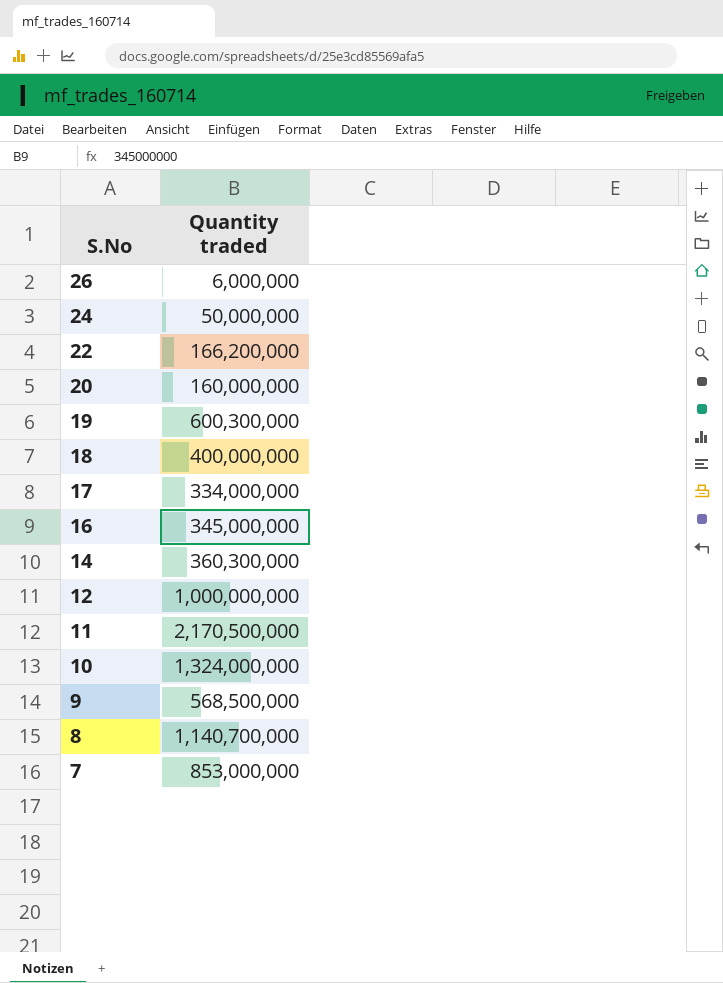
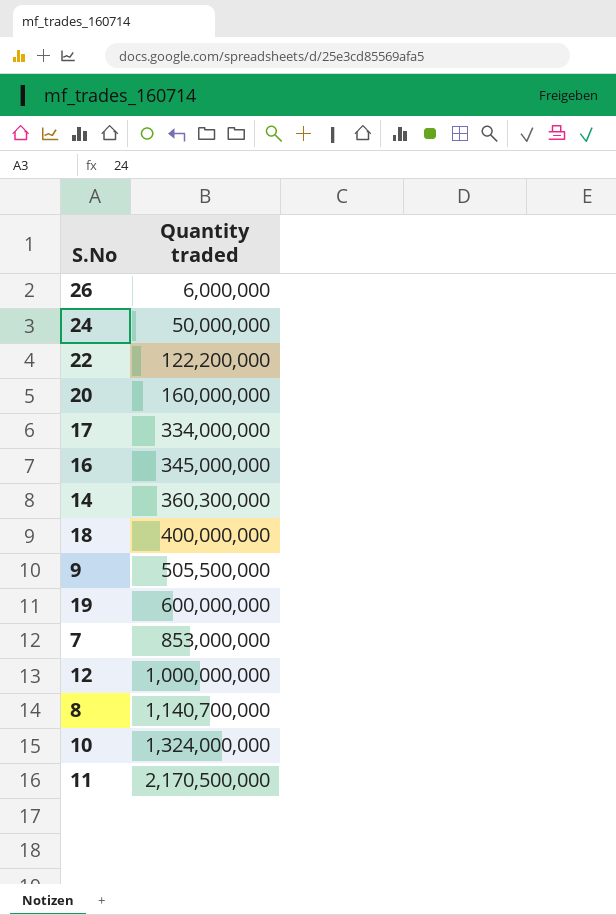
row order: S.No descending -> Quantity traded ascending
22 | Quantity traded: 166,200,000 -> 122,200,000
9 | Quantity traded: 568,500,000 -> 505,500,000
19 | Quantity traded: 600,300,000 -> 600,000,000

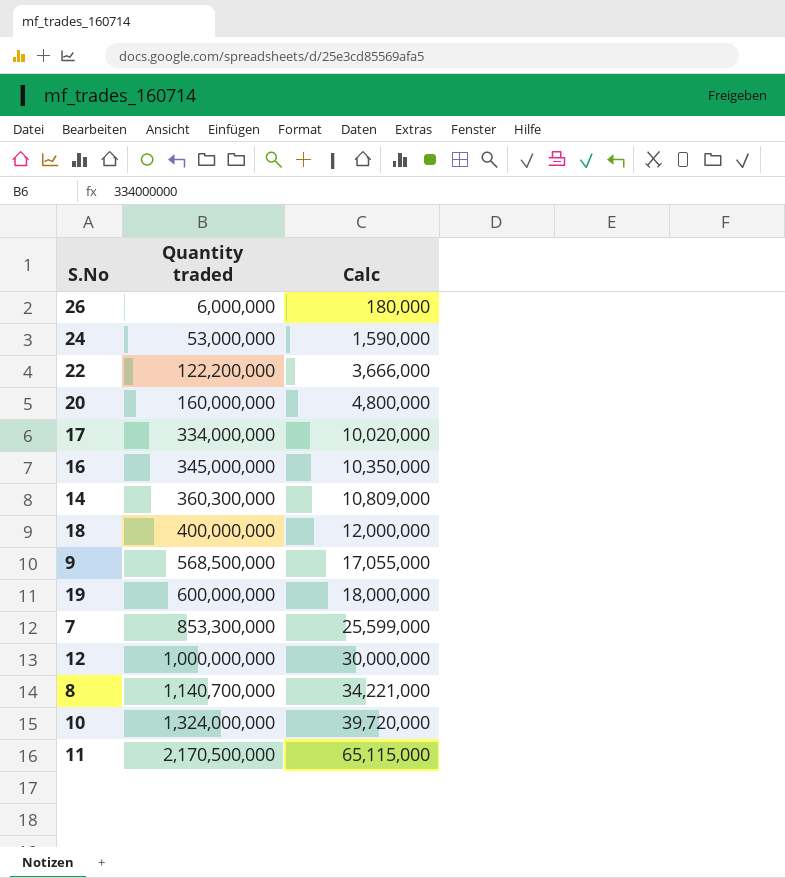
column Calc | formula: none -> [Quantity traded] * 0.03
24 | Quantity traded: 50,000,000 -> 53,000,000
9 | Quantity traded: 505,500,000 -> 568,500,000
7 | Quantity traded: 853,000,000 -> 853,300,000

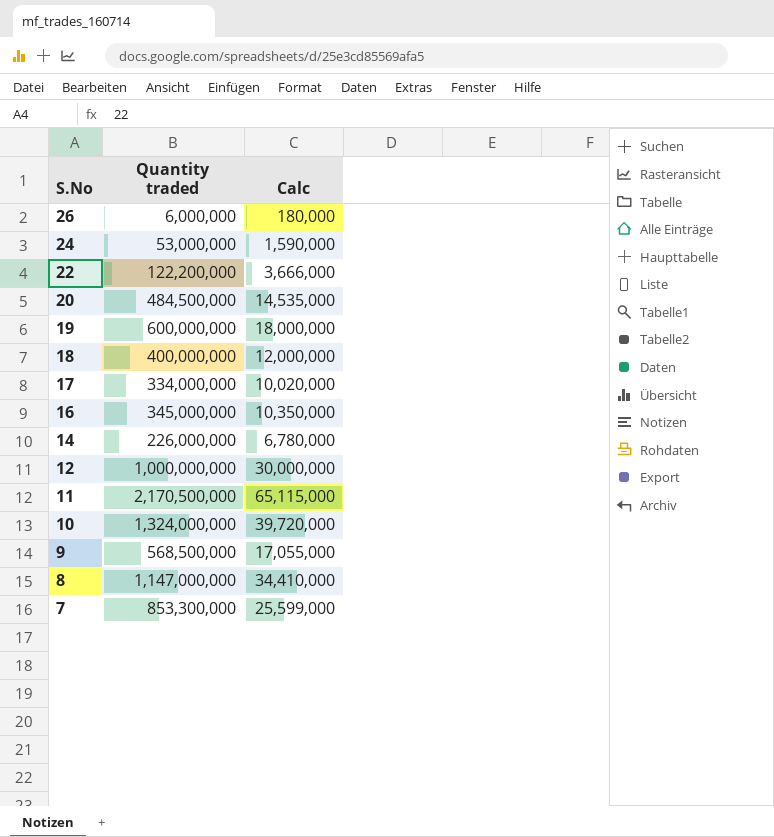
row order: Quantity traded ascending -> S.No descending
20 | Quantity traded: 160,000,000 -> 484,500,000
20 | Calc: 4,800,000 -> 14,535,000
14 | Quantity traded: 360,300,000 -> 226,000,000
14 | Calc: 10,809,000 -> 6,780,000
8 | Quantity traded: 1,140,700,000 -> 1,147,000,000
8 | Calc: 34,221,000 -> 34,410,000

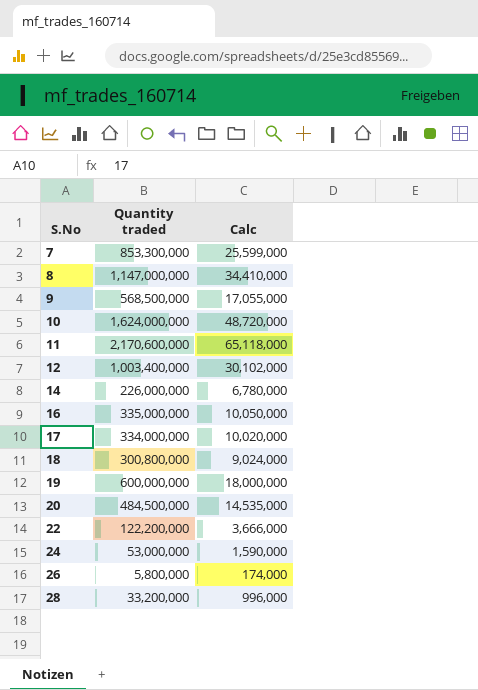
row order: S.No descending -> S.No ascending
10 | Quantity traded: 1,324,000,000 -> 1,624,000,000
10 | Calc: 39,720,000 -> 48,720,000
11 | Quantity traded: 2,170,500,000 -> 2,170,600,000
11 | Calc: 65,115,000 -> 65,118,000
12 | Quantity traded: 1,000,000,000 -> 1,003,400,000
12 | Calc: 30,000,000 -> 30,102,000
16 | Quantity traded: 345,000,000 -> 335,000,000
16 | Calc: 10,350,000 -> 10,050,000
18 | Quantity traded: 400,000,000 -> 300,800,000
18 | Calc: 12,000,000 -> 9,024,000
26 | Quantity traded: 6,000,000 -> 5,800,000
26 | Calc: 180,000 -> 174,000
row 28: none -> 33,200,000 | 996,000

